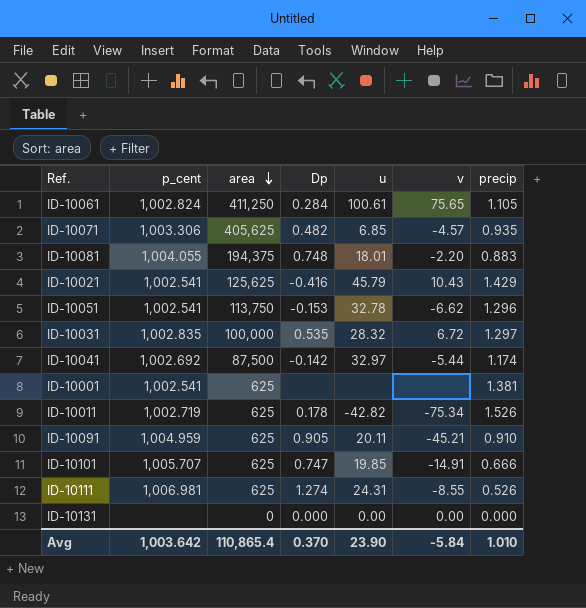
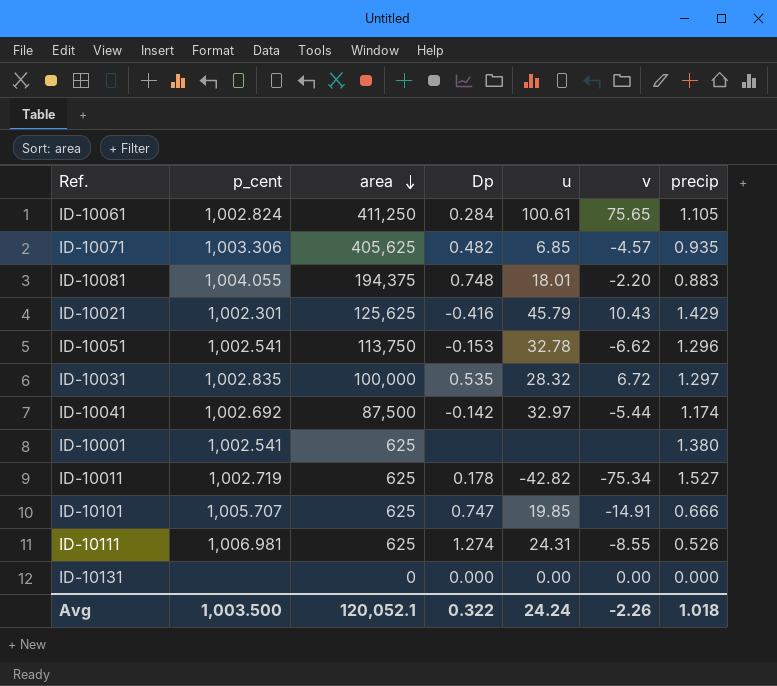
row ID-10091: 1,004.959 | 625 | 0.905 | 20.11 | -45.21 | 0.910 -> none
ID-10021 | p_cent: 1,002.541 -> 1,002.301
ID-10001 | precip: 1.381 -> 1.380
ID-10011 | precip: 1.526 -> 1.527
Avg | p_cent: 1,003.642 -> 1,003.500
Avg | area: 110,865.4 -> 120,052.1
Avg | Dp: 0.370 -> 0.322
Avg | u: 23.90 -> 24.24
Avg | v: -5.84 -> -2.26
Avg | precip: 1.010 -> 1.018

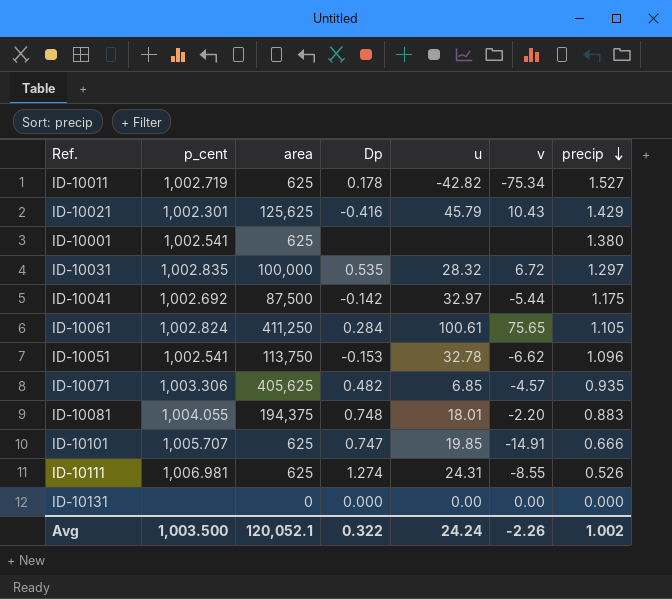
row order: area descending -> precip descending
ID-10041 | precip: 1.174 -> 1.175
ID-10051 | precip: 1.296 -> 1.096
Avg | precip: 1.018 -> 1.002

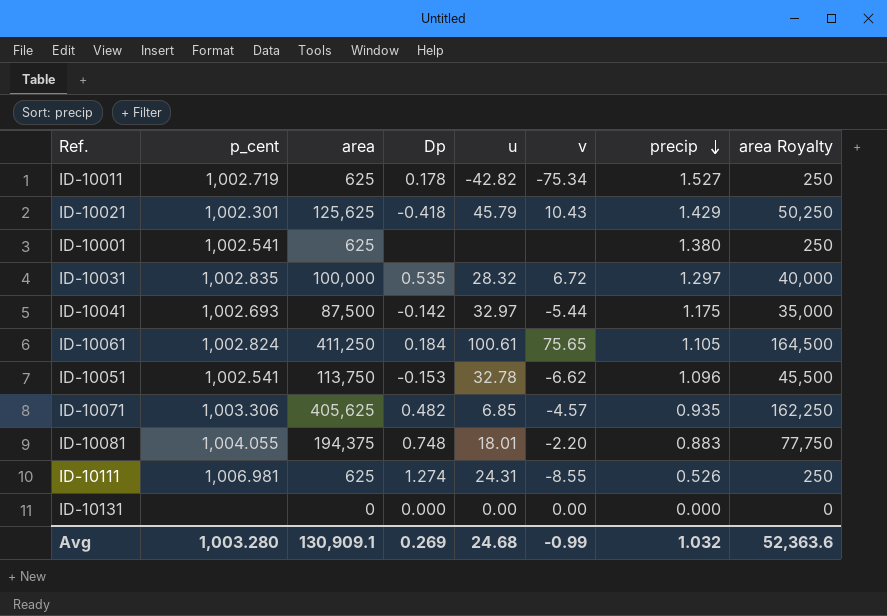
column area Royalty | formula: none -> [area] * 0.4
row ID-10101: 1,005.707 | 625 | 0.747 | 19.85 | -14.91 | 0.666 -> none
ID-10021 | Dp: -0.416 -> -0.418
ID-10041 | p_cent: 1,002.692 -> 1,002.693
ID-10061 | Dp: 0.284 -> 0.184
Avg | p_cent: 1,003.500 -> 1,003.280
Avg | area: 120,052.1 -> 130,909.1
Avg | Dp: 0.322 -> 0.269
Avg | u: 24.24 -> 24.68
Avg | v: -2.26 -> -0.99
Avg | precip: 1.002 -> 1.032

